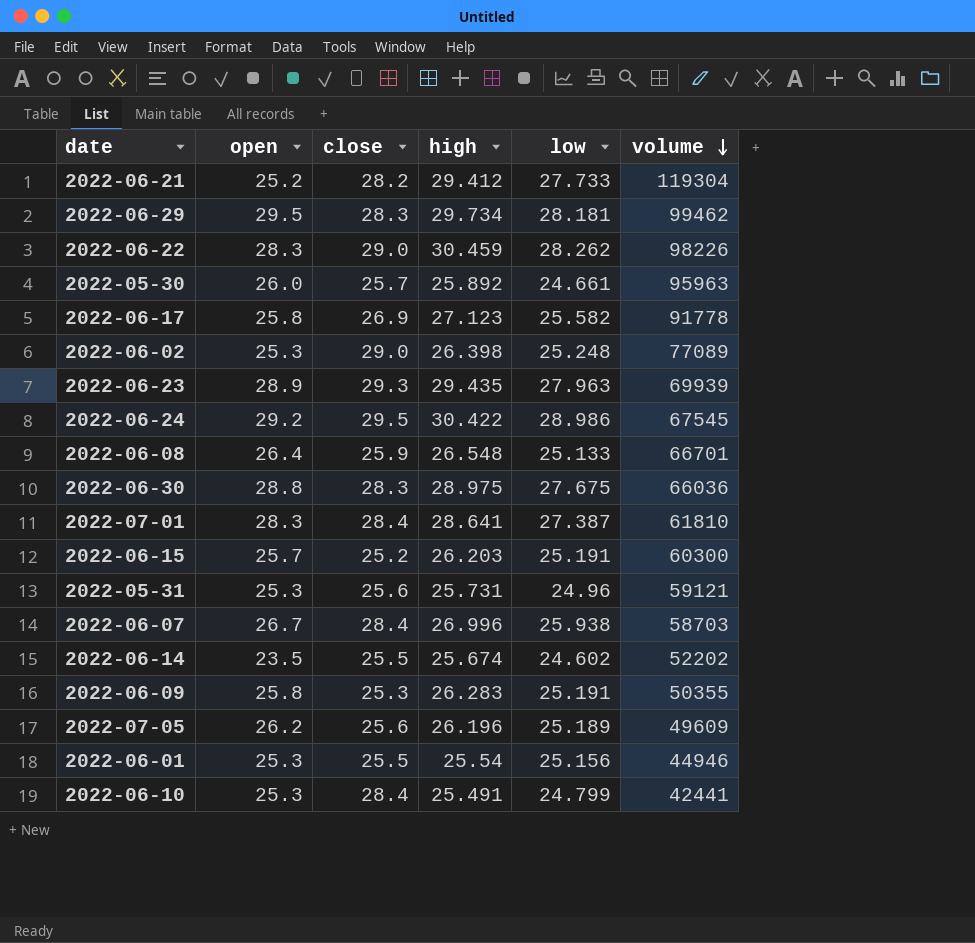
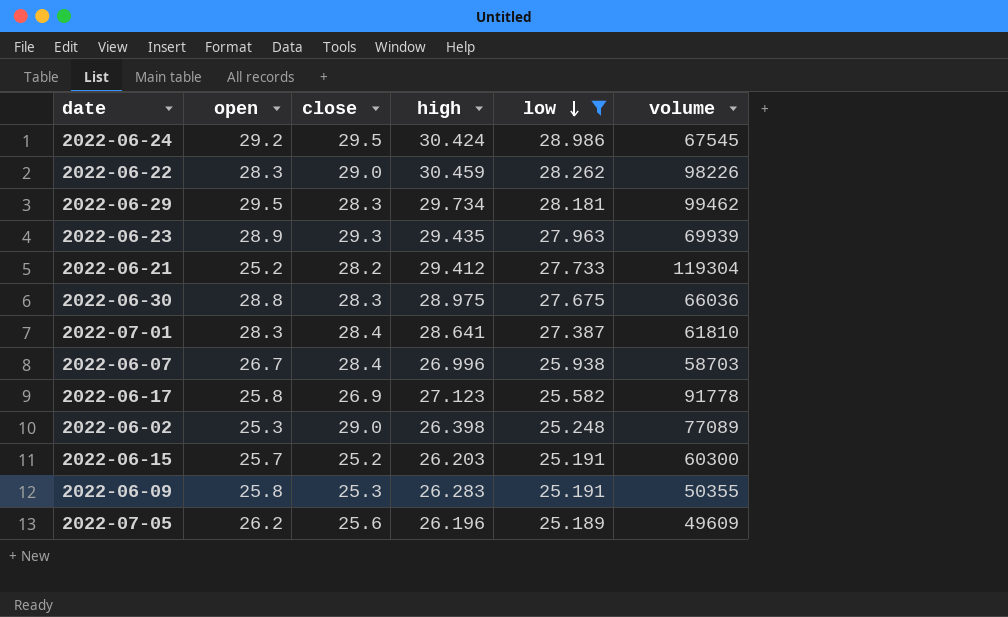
filter: none -> low >= 25.189
row order: volume descending -> low descending
2022-06-24 | high: 30.422 -> 30.424

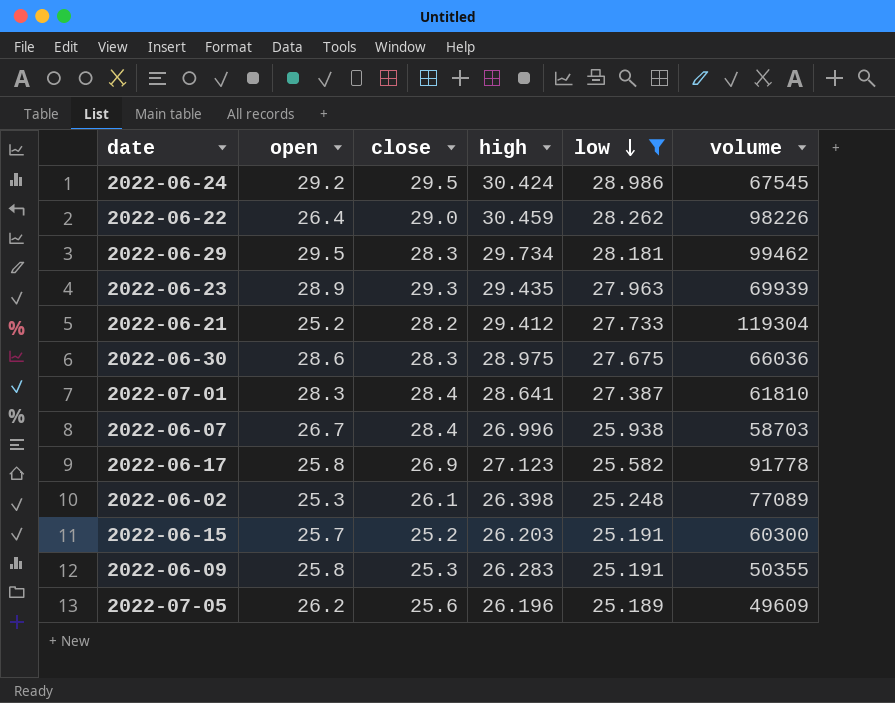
2022-06-22 | open: 28.3 -> 26.4
2022-06-30 | open: 28.8 -> 28.6
2022-06-02 | close: 29.0 -> 26.1

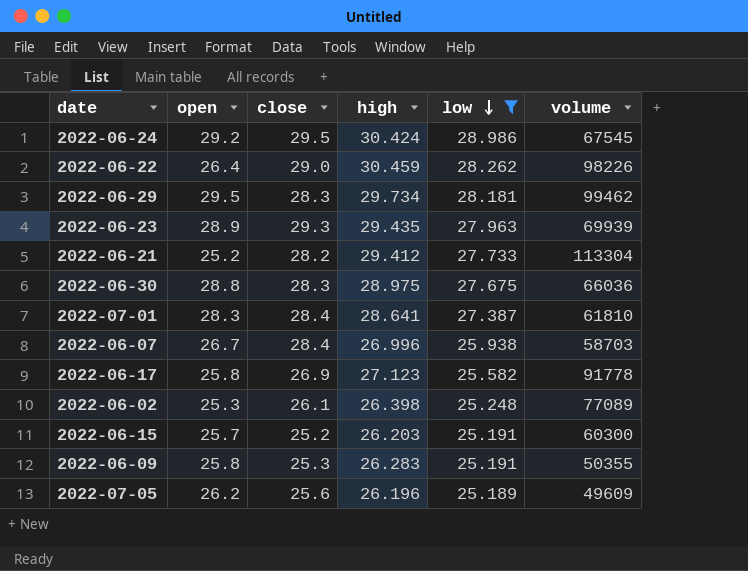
2022-06-21 | volume: 119304 -> 113304
2022-06-30 | open: 28.6 -> 28.8

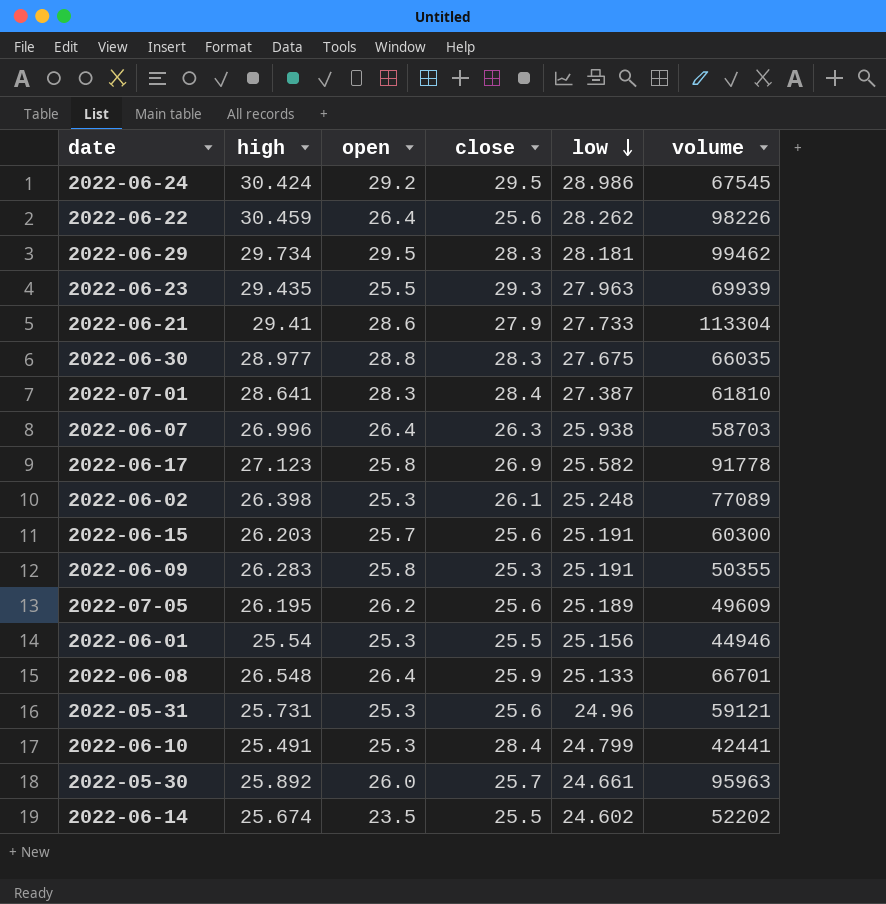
filter: low >= 25.189 -> none
column high | position: 4 -> 2
2022-06-22 | close: 29.0 -> 25.6
2022-06-23 | open: 28.9 -> 25.5
2022-06-21 | high: 29.412 -> 29.41
2022-06-21 | open: 25.2 -> 28.6
2022-06-21 | close: 28.2 -> 27.9
2022-06-30 | high: 28.975 -> 28.977
2022-06-30 | volume: 66036 -> 66035
2022-06-07 | open: 26.7 -> 26.4
2022-06-07 | close: 28.4 -> 26.3
2022-06-15 | close: 25.2 -> 25.6
2022-07-05 | high: 26.196 -> 26.195

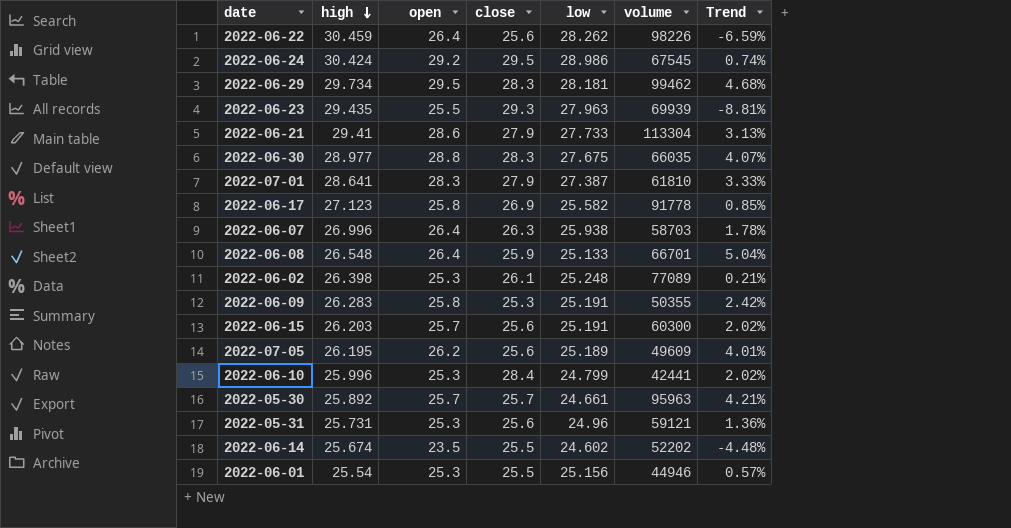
row order: low descending -> high descending
column Trend | formula: none -> ([open] - [low]) / [low]
2022-07-01 | close: 28.4 -> 27.9
2022-06-10 | high: 25.491 -> 25.996
2022-05-30 | open: 26.0 -> 25.7

